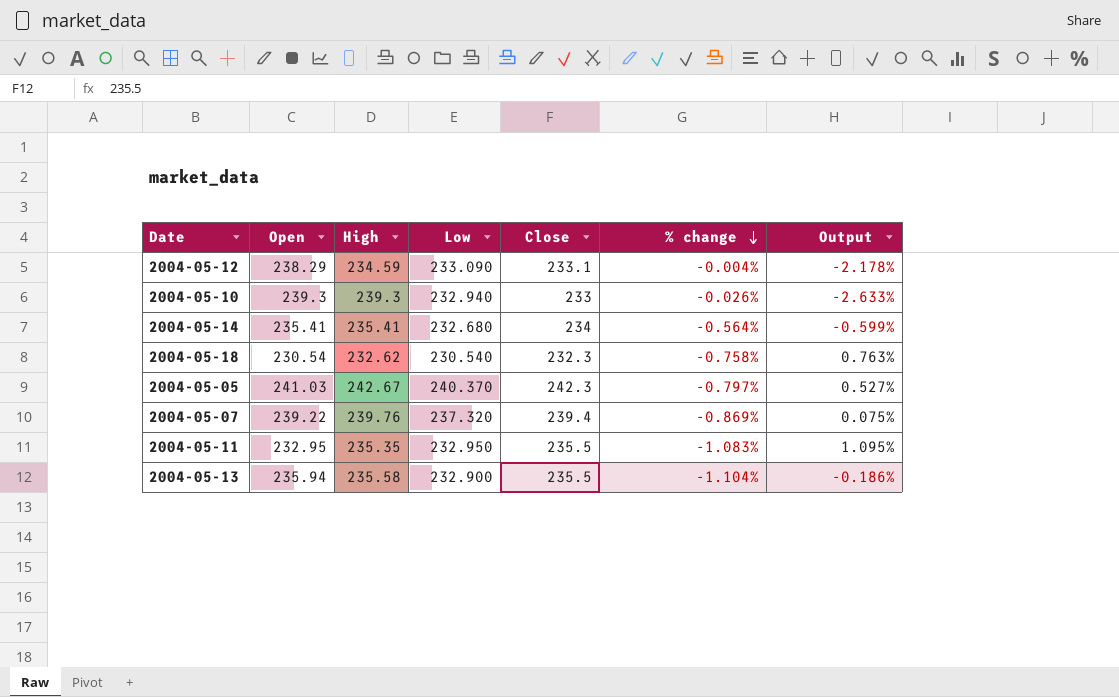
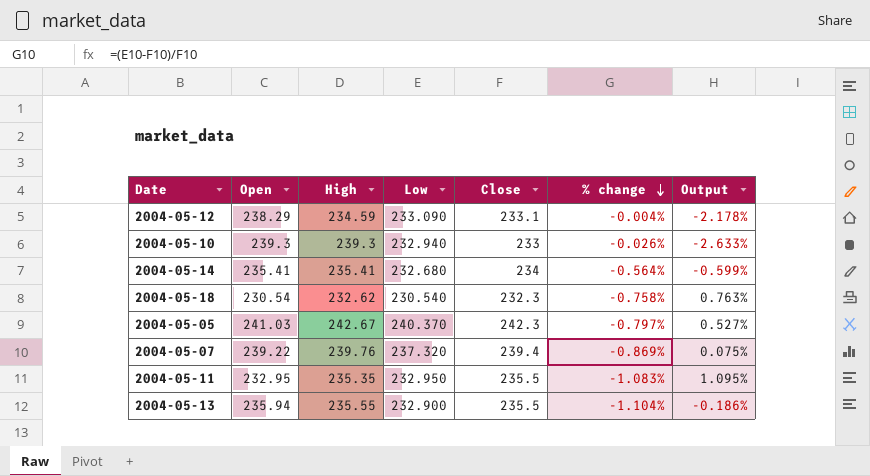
2004-05-13 | High: 235.58 -> 235.55

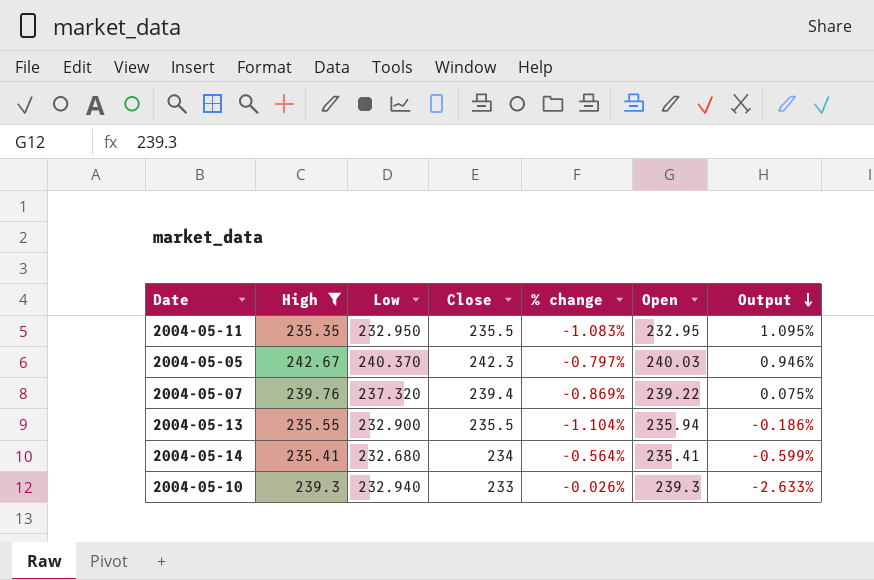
filter: none -> High >= 235.35
row order: % change descending -> Output descending
column Open | position: 2 -> 6
2004-05-05 | Open: 241.03 -> 240.03
2004-05-05 | Output: 0.527% -> 0.946%

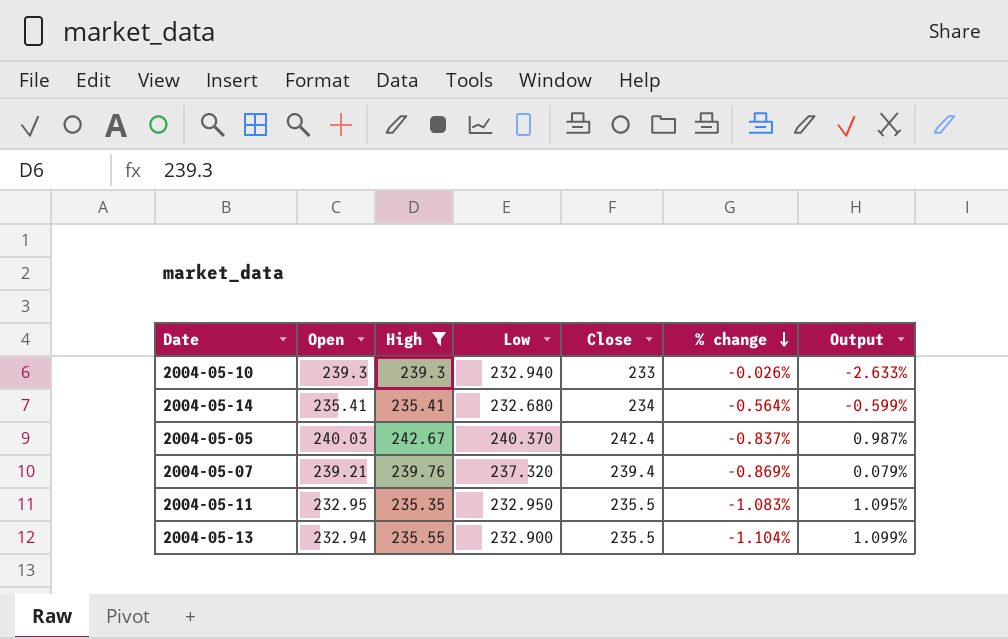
row order: Output descending -> % change descending
column Open | position: 6 -> 2
2004-05-05 | Close: 242.3 -> 242.4
2004-05-05 | % change: -0.797% -> -0.837%
2004-05-05 | Output: 0.946% -> 0.987%
2004-05-07 | Open: 239.22 -> 239.21
2004-05-07 | Output: 0.075% -> 0.079%
2004-05-13 | Open: 235.94 -> 232.94
2004-05-13 | Output: -0.186% -> 1.099%

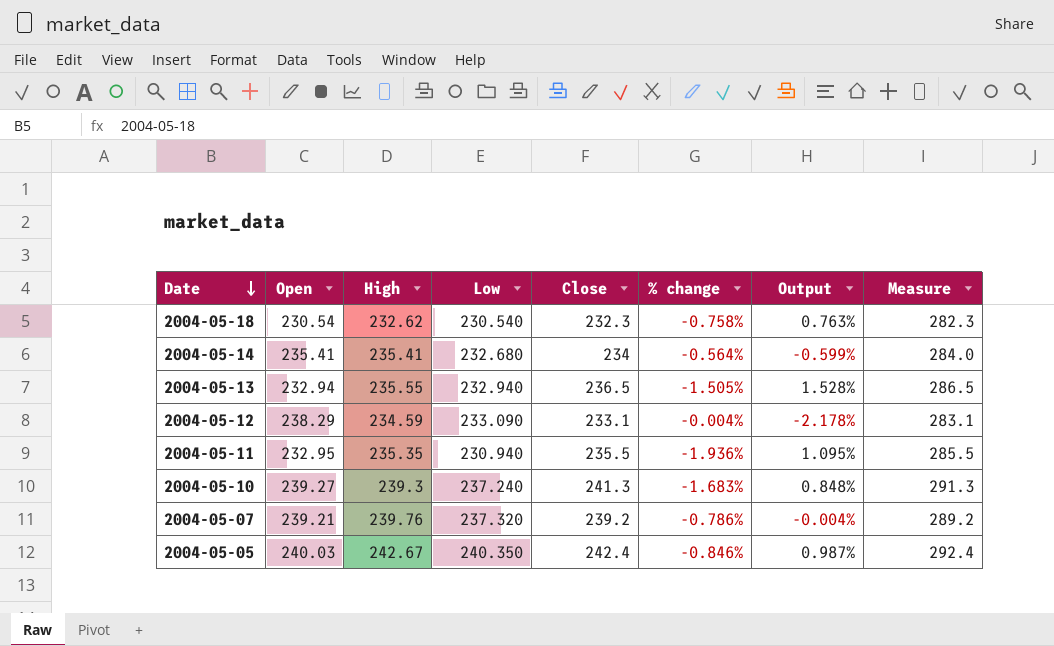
filter: High >= 235.35 -> none
row order: % change descending -> Date descending
column Measure | formula: none -> [Close] + 50
2004-05-13 | Low: 232.900 -> 232.940
2004-05-13 | Close: 235.5 -> 236.5
2004-05-13 | % change: -1.104% -> -1.505%
2004-05-13 | Output: 1.099% -> 1.528%
2004-05-11 | Low: 232.950 -> 230.940
2004-05-11 | % change: -1.083% -> -1.936%
2004-05-10 | Open: 239.3 -> 239.27
2004-05-10 | Low: 232.940 -> 237.240
2004-05-10 | Close: 233 -> 241.3
2004-05-10 | % change: -0.026% -> -1.683%
2004-05-10 | Output: -2.633% -> 0.848%
2004-05-07 | Close: 239.4 -> 239.2
2004-05-07 | % change: -0.869% -> -0.786%
2004-05-07 | Output: 0.079% -> -0.004%
2004-05-05 | Low: 240.370 -> 240.350
2004-05-05 | % change: -0.837% -> -0.846%

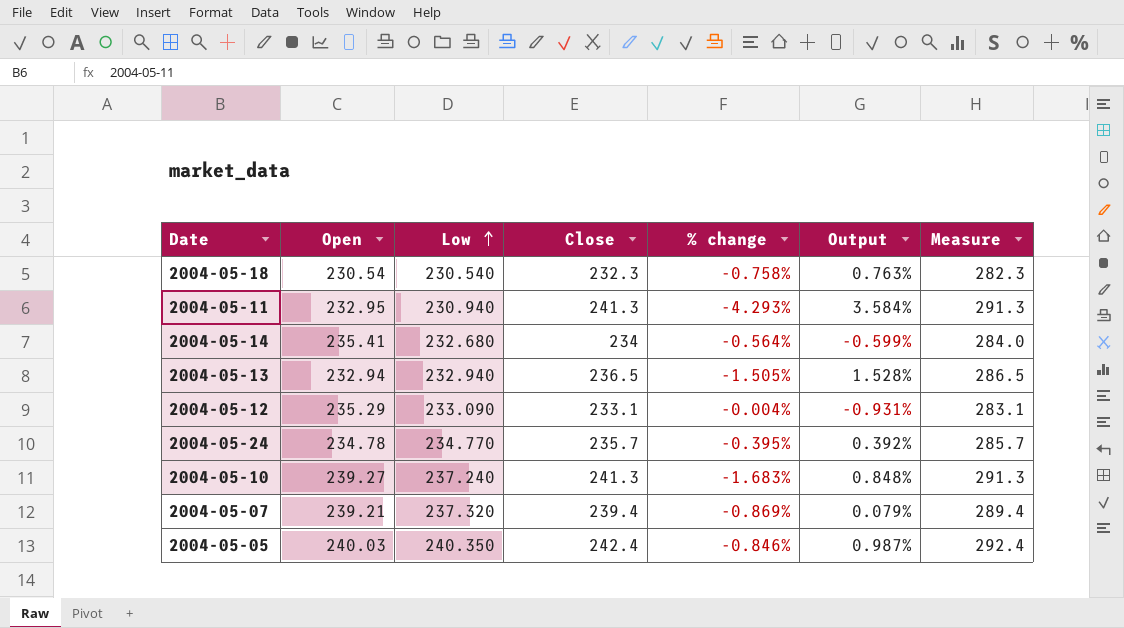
row order: Date descending -> Low ascending
column High | position: 3 -> none
2004-05-11 | Close: 235.5 -> 241.3
2004-05-11 | % change: -1.936% -> -4.293%
2004-05-11 | Output: 1.095% -> 3.584%
2004-05-11 | Measure: 285.5 -> 291.3
2004-05-12 | Open: 238.29 -> 235.29
2004-05-12 | Output: -2.178% -> -0.931%
row 2004-05-24: none -> 234.78 | 234.770 | 235.7 | -0.395% | 0.392% | 285.7
2004-05-07 | Close: 239.2 -> 239.4
2004-05-07 | % change: -0.786% -> -0.869%
2004-05-07 | Output: -0.004% -> 0.079%
2004-05-07 | Measure: 289.2 -> 289.4

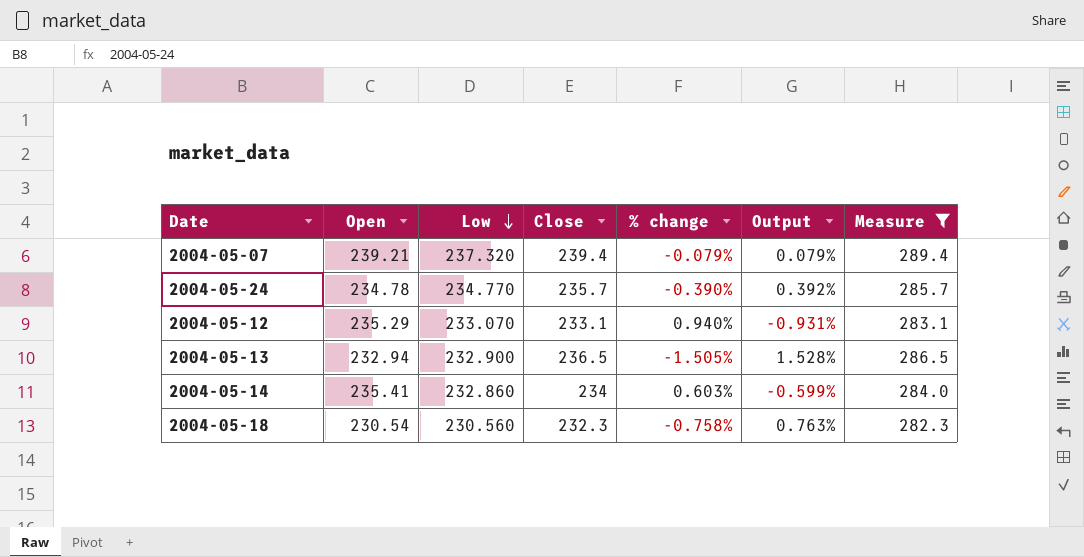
filter: none -> Measure <= 289.4
row order: Low ascending -> Low descending
column % change | formula: ([Low] - [Close]) / [Close] -> ([Open] - [Close]) / [Close]
2004-05-12 | Low: 233.090 -> 233.070
2004-05-13 | Low: 232.940 -> 232.900
2004-05-14 | Low: 232.680 -> 232.860
2004-05-18 | Low: 230.540 -> 230.560

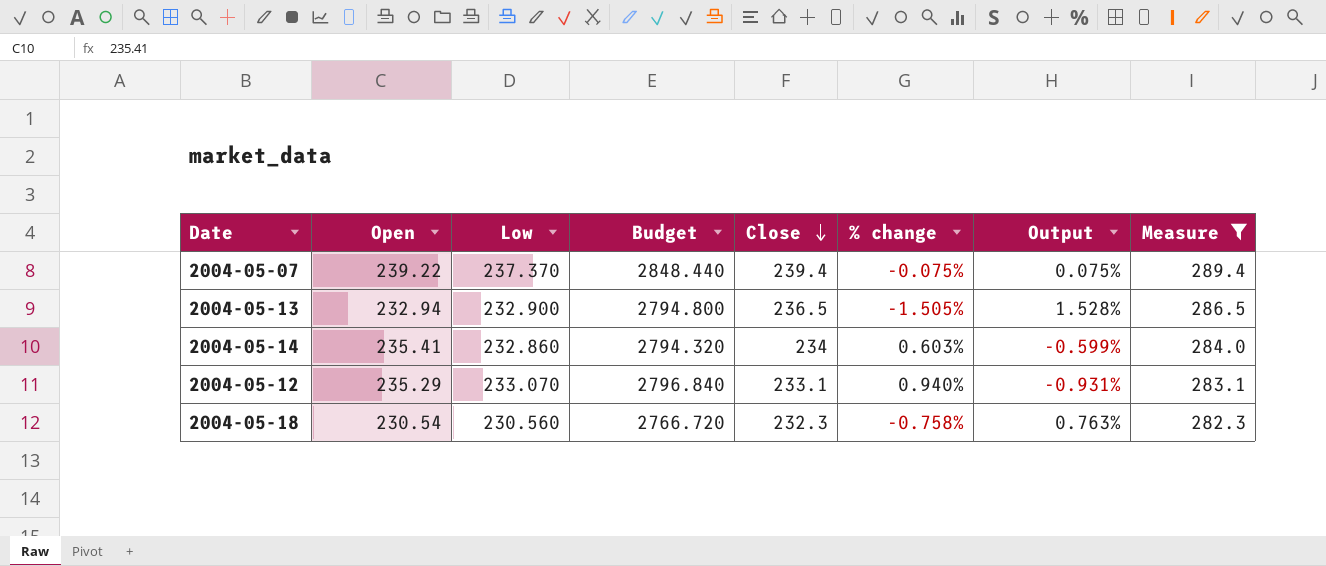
row order: Low descending -> Close descending
column Budget | formula: none -> [Low] * 12
row 2004-05-24: 234.78 | 234.770 | 235.7 | -0.390% | 0.392% | 285.7 -> none
2004-05-07 | Open: 239.21 -> 239.22
2004-05-07 | Low: 237.320 -> 237.370
2004-05-07 | % change: -0.079% -> -0.075%
2004-05-07 | Output: 0.079% -> 0.075%

